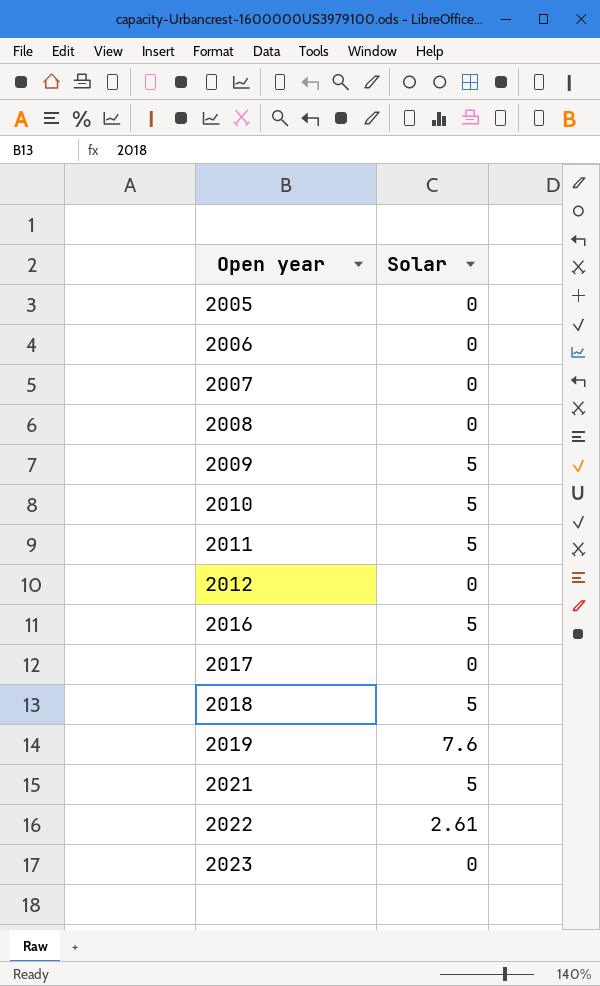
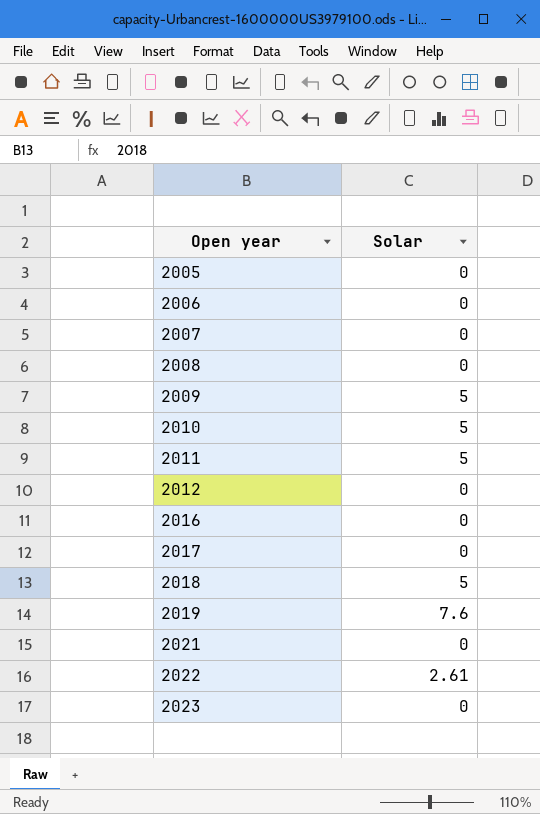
2016 | Solar: 5 -> 0
2021 | Solar: 5 -> 0

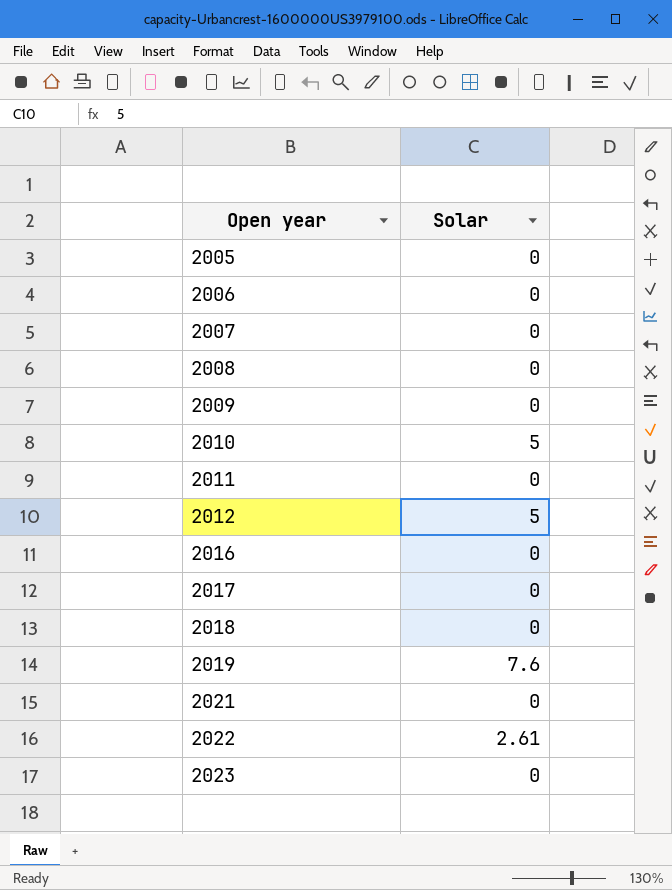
2009 | Solar: 5 -> 0
2011 | Solar: 5 -> 0
2012 | Solar: 0 -> 5
2018 | Solar: 5 -> 0

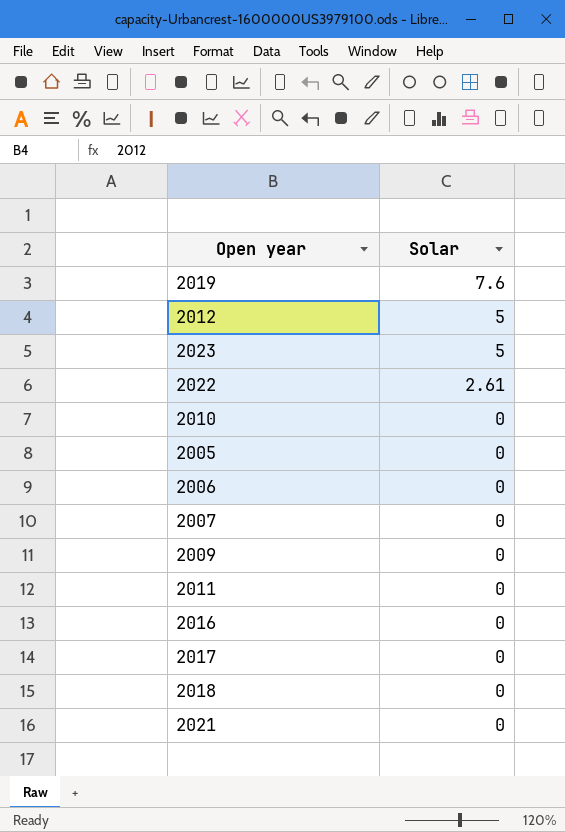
row order: Open year ascending -> Solar descending
row 2008: 0 -> none
2023 | Solar: 0 -> 5
2010 | Solar: 5 -> 0

